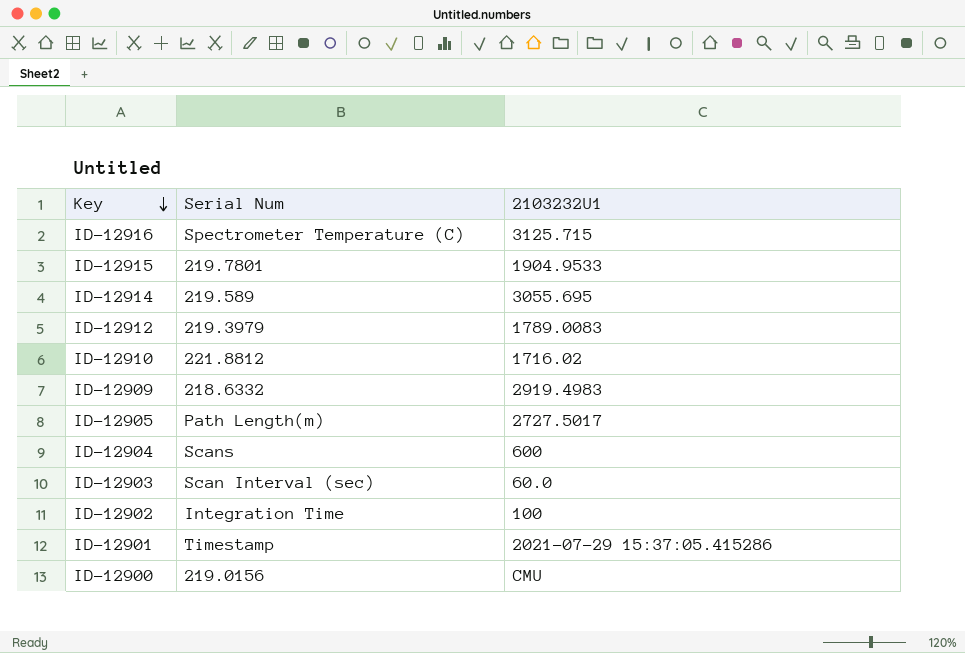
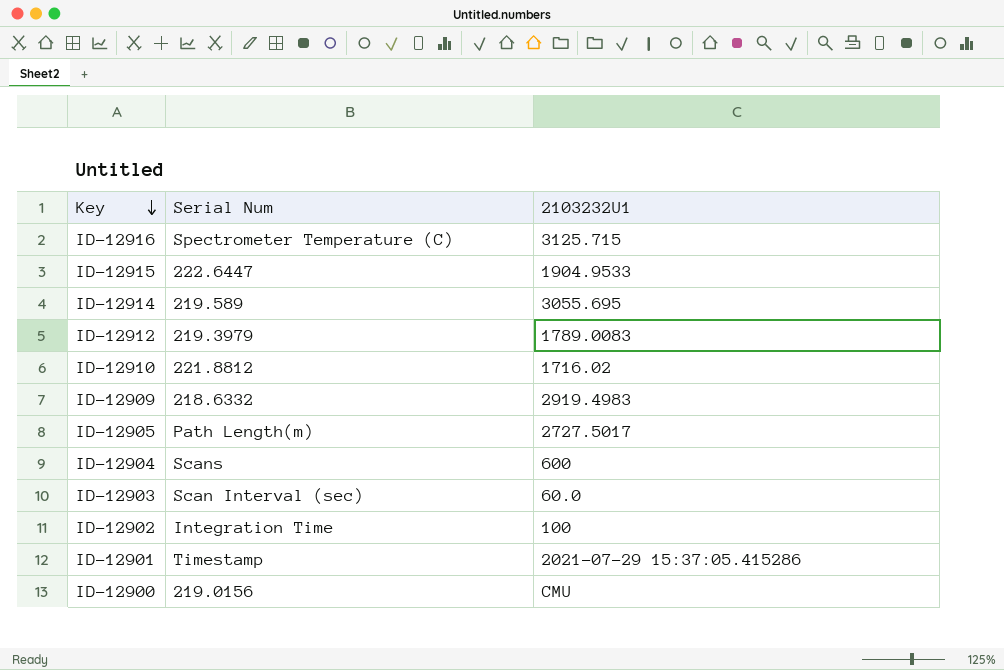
ID-12915 | Serial Num: 219.7801 -> 222.6447

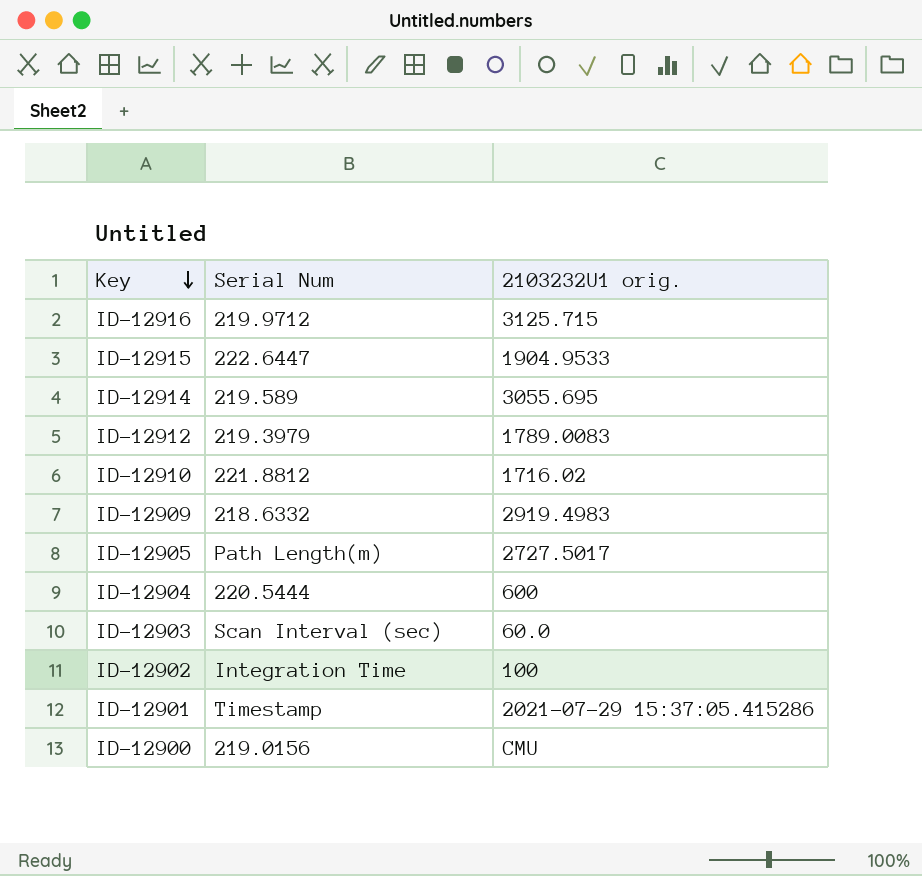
column name: 2103232U1 -> 2103232U1 orig.
ID-12916 | Serial Num: Spectrometer Temperature (C) -> 219.9712
ID-12904 | Serial Num: Scans -> 220.5444

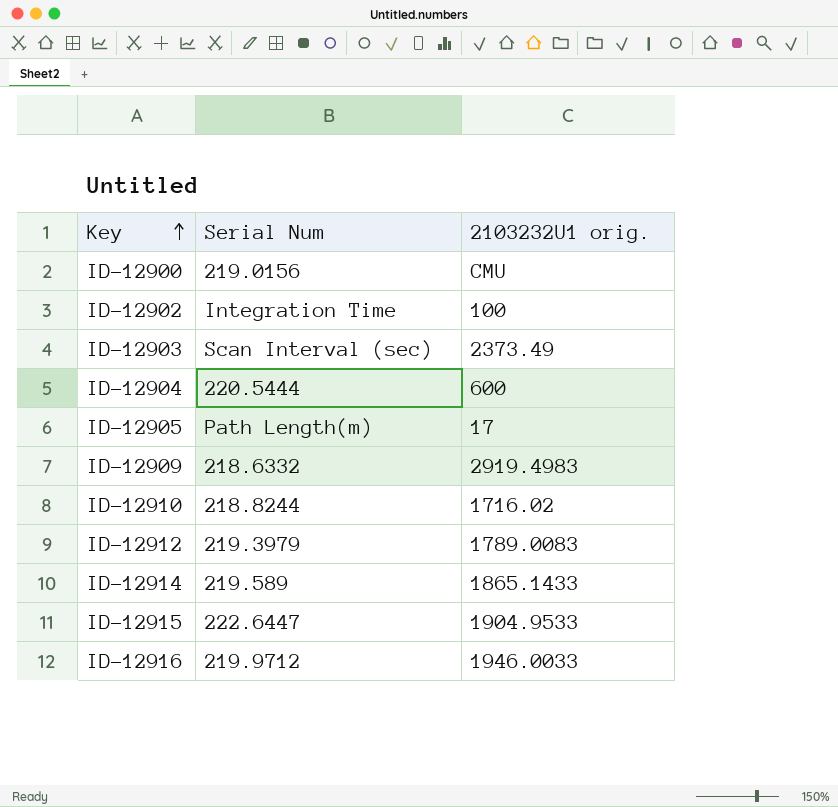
row order: Key descending -> Key ascending
row ID-12901: Timestamp | 2021-07-29 15:37:05.415286 -> none
ID-12903 | 2103232U1 orig.: 60.0 -> 2373.49
ID-12905 | 2103232U1 orig.: 2727.5017 -> 17
ID-12910 | Serial Num: 221.8812 -> 218.8244
ID-12914 | 2103232U1 orig.: 3055.695 -> 1865.1433
ID-12916 | 2103232U1 orig.: 3125.715 -> 1946.0033

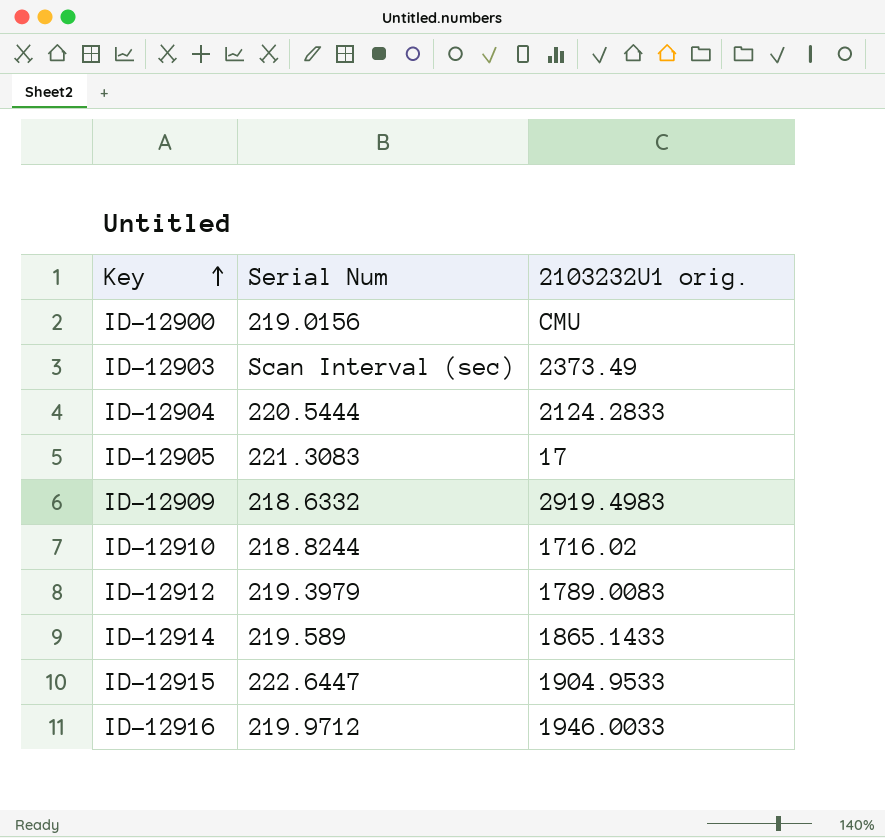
row ID-12902: Integration Time | 100 -> none
ID-12904 | 2103232U1 orig.: 600 -> 2124.2833
ID-12905 | Serial Num: Path Length(m) -> 221.3083

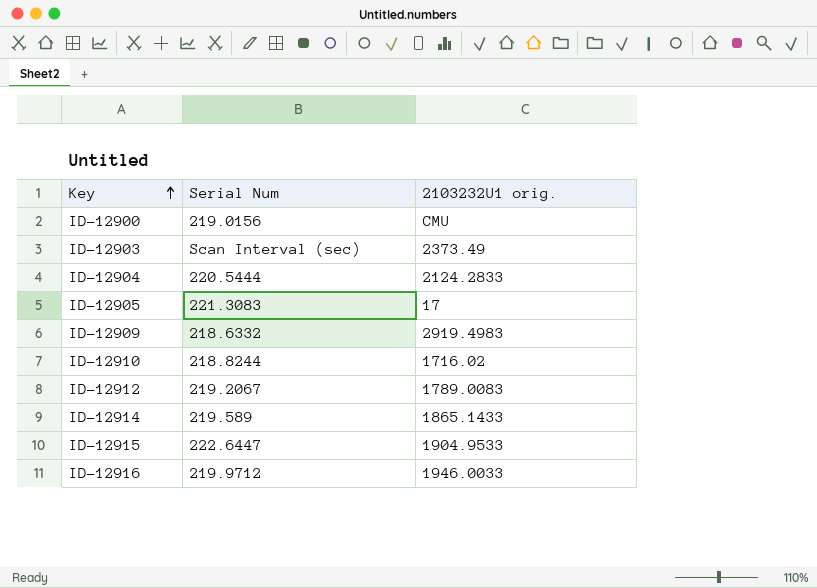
ID-12912 | Serial Num: 219.3979 -> 219.2067

